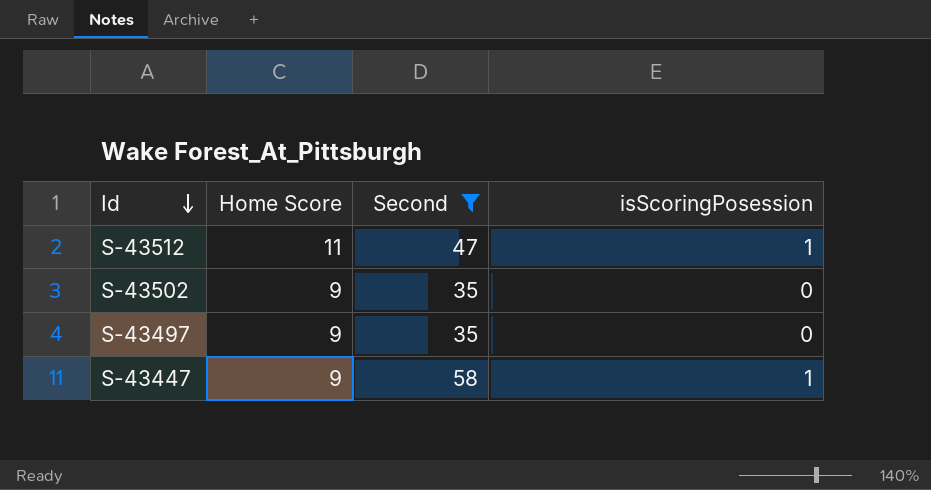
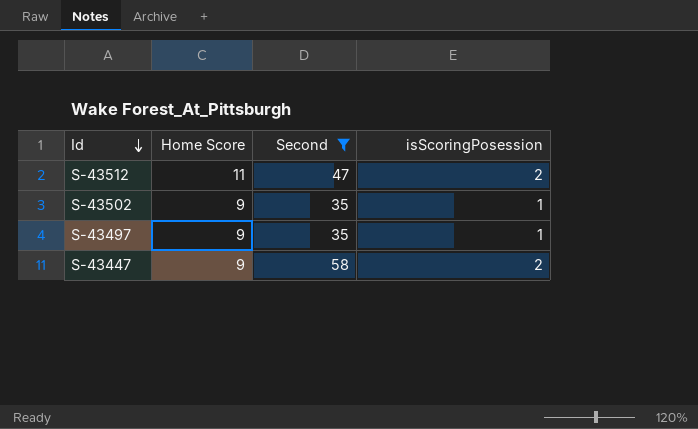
S-43512 | isScoringPosession: 1 -> 2
S-43502 | isScoringPosession: 0 -> 1
S-43497 | isScoringPosession: 0 -> 1
S-43447 | isScoringPosession: 1 -> 2

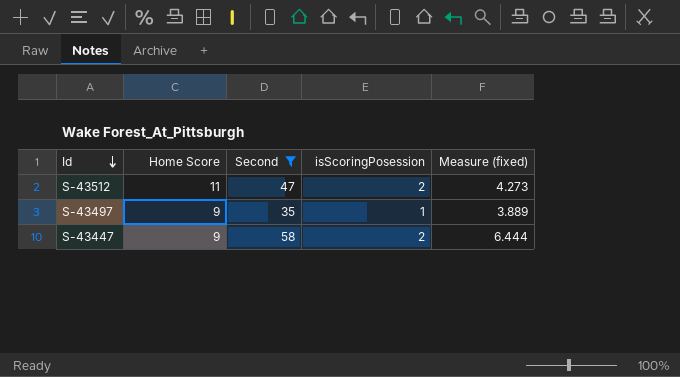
column Measure (fixed) | formula: none -> [Second] / [Home Score]
row S-43502: 9 | 35 | 1 -> none

